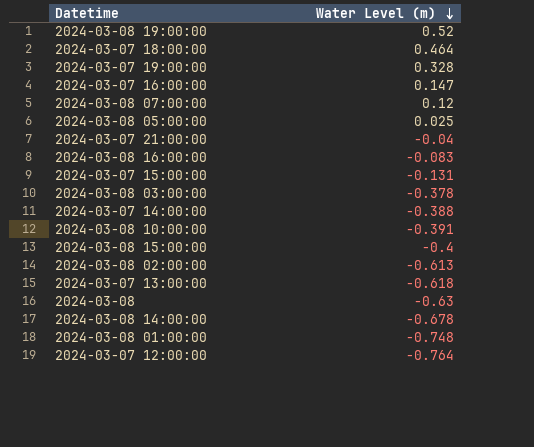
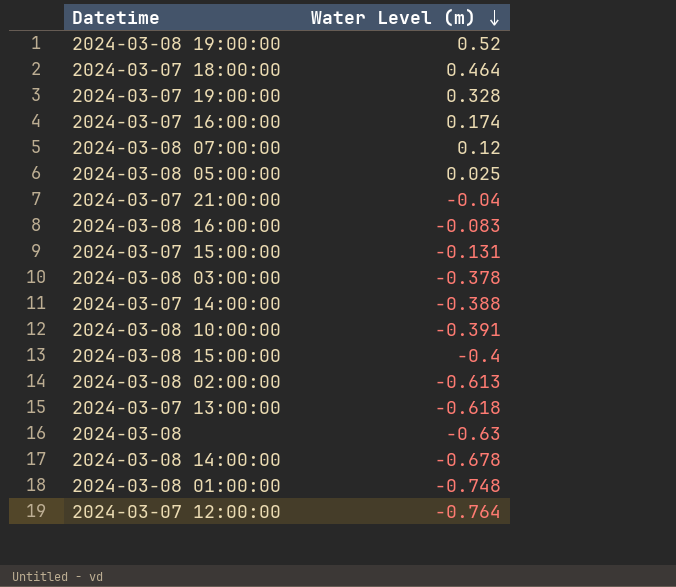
2024-03-07 16:00:00 | Water Level (m): 0.147 -> 0.174

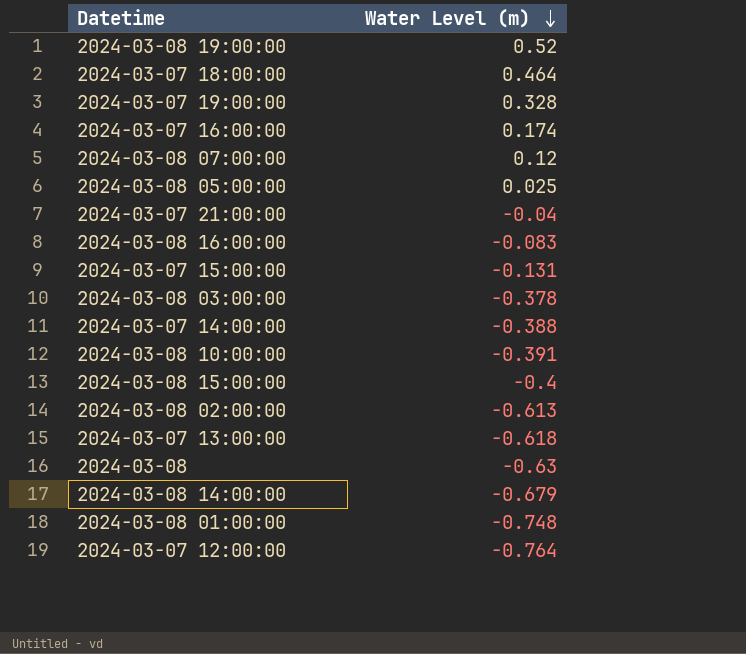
2024-03-08 14:00:00 | Water Level (m): -0.678 -> -0.679

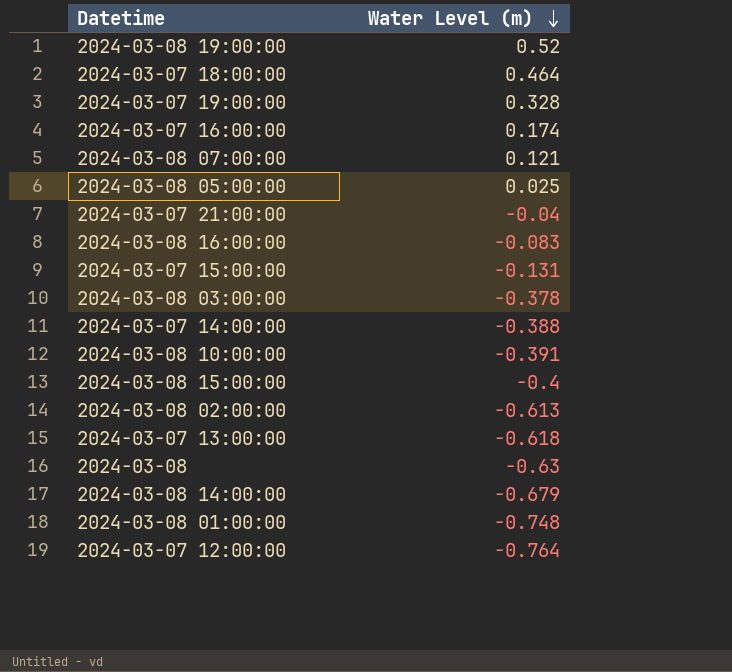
2024-03-08 07:00:00 | Water Level (m): 0.12 -> 0.121

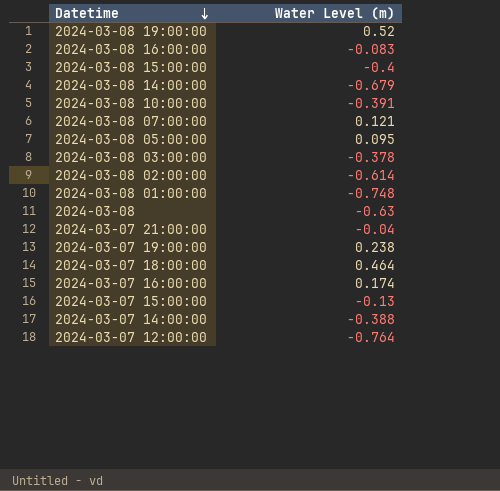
row order: Water Level (m) descending -> Datetime descending
row 2024-03-07 13:00:00: -0.618 -> none
2024-03-08 05:00:00 | Water Level (m): 0.025 -> 0.095
2024-03-08 02:00:00 | Water Level (m): -0.613 -> -0.614
2024-03-07 19:00:00 | Water Level (m): 0.328 -> 0.238
2024-03-07 15:00:00 | Water Level (m): -0.131 -> -0.13

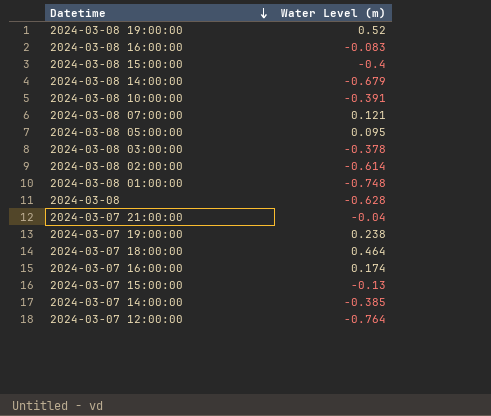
2024-03-08 | Water Level (m): -0.63 -> -0.628
2024-03-07 14:00:00 | Water Level (m): -0.388 -> -0.385

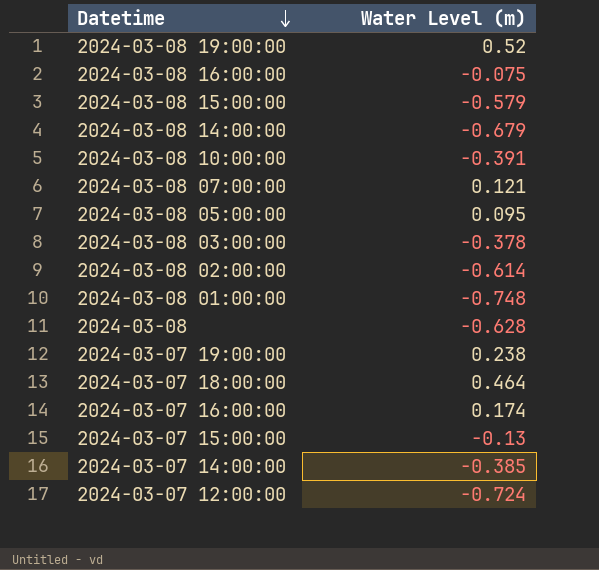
row 2024-03-07 21:00:00: -0.04 -> none
2024-03-08 16:00:00 | Water Level (m): -0.083 -> -0.075
2024-03-08 15:00:00 | Water Level (m): -0.4 -> -0.579
2024-03-07 12:00:00 | Water Level (m): -0.764 -> -0.724

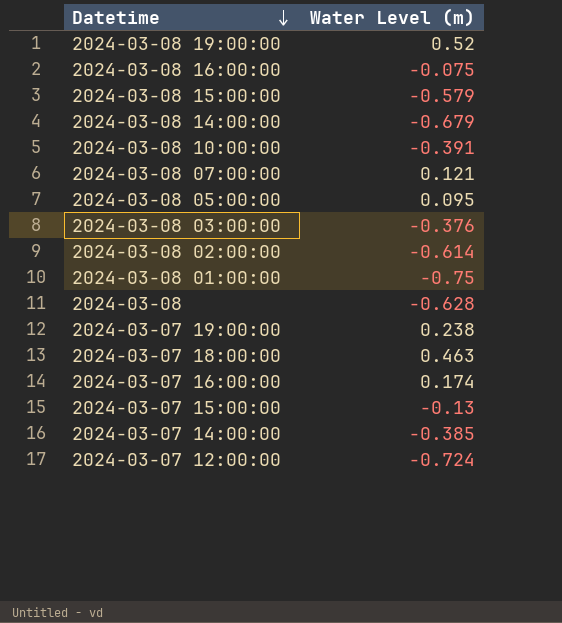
2024-03-08 03:00:00 | Water Level (m): -0.378 -> -0.376
2024-03-08 01:00:00 | Water Level (m): -0.748 -> -0.75
2024-03-07 18:00:00 | Water Level (m): 0.464 -> 0.463

